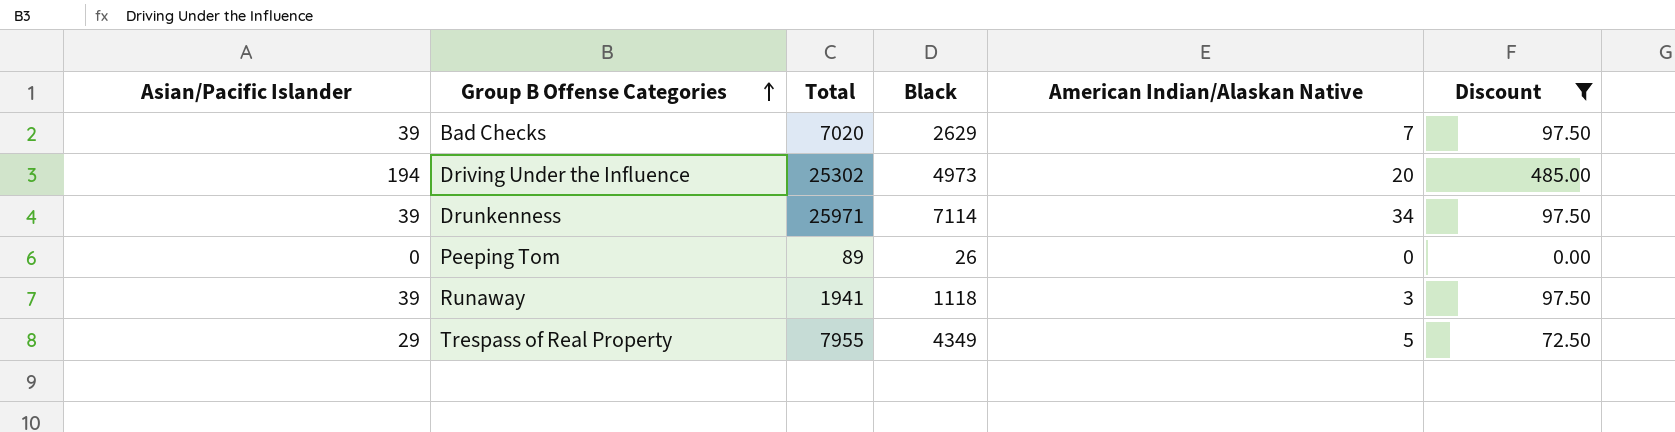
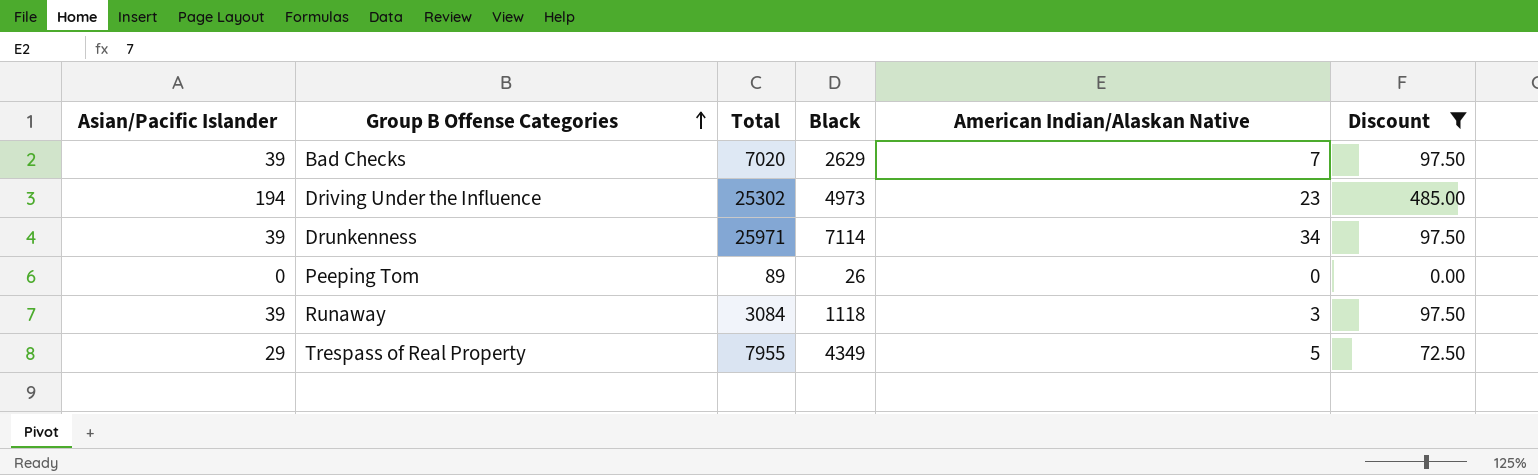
Driving Under the Influence | American Indian/Alaskan Native: 20 -> 23
Runaway | Total: 1941 -> 3084

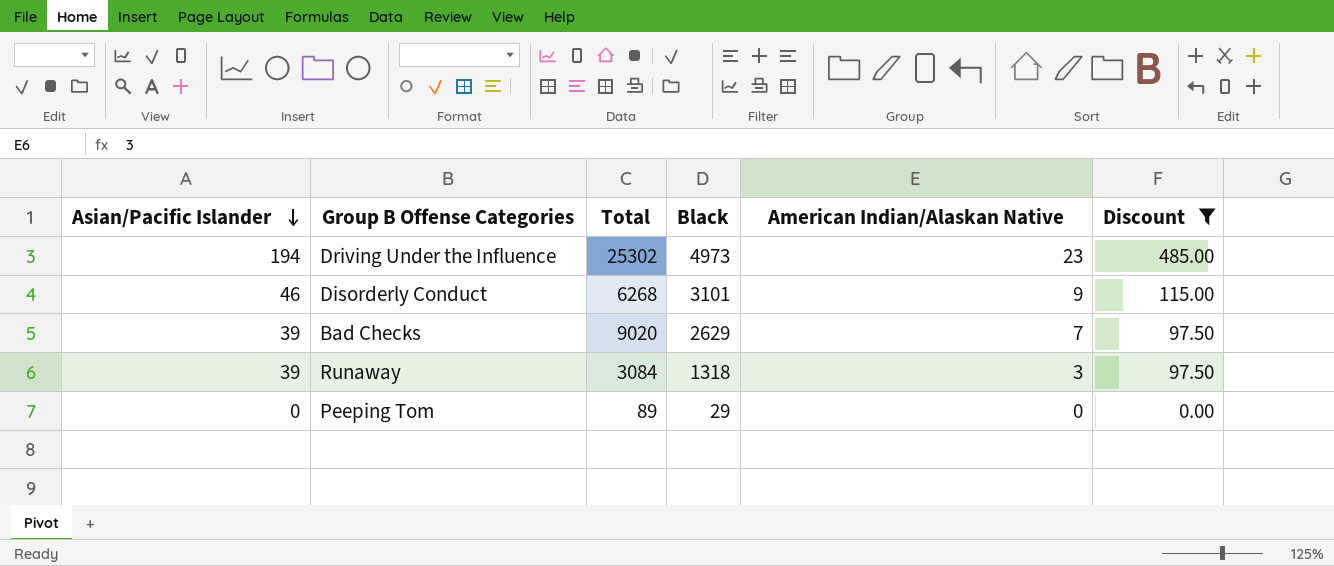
row order: Group B Offense Categories ascending -> Asian/Pacific Islander descending
row Drunkenness: 39 | 25971 | 7114 | 34 | 97.50 -> none
row Trespass of Real Property: 29 | 7955 | 4349 | 5 | 72.50 -> none
row Disorderly Conduct: none -> 46 | 6268 | 3101 | 9 | 115.00
Bad Checks | Total: 7020 -> 9020
Runaway | Black: 1118 -> 1318
Peeping Tom | Black: 26 -> 29

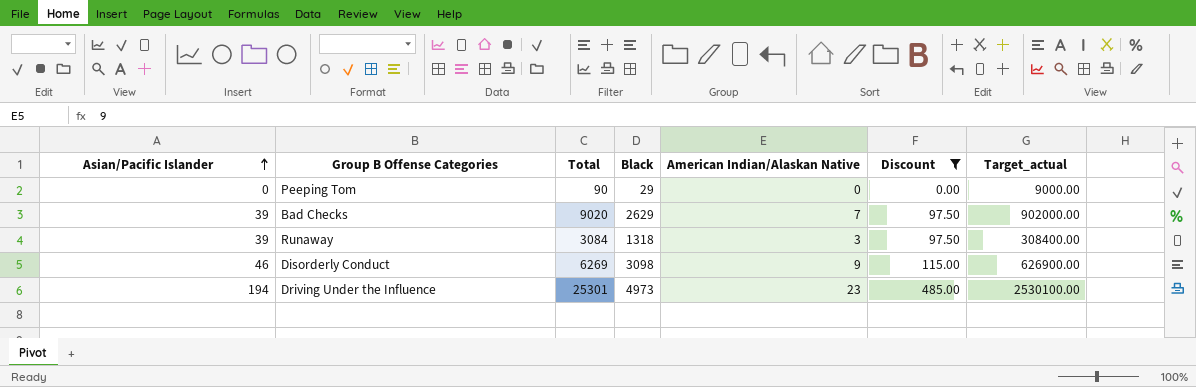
row order: Asian/Pacific Islander descending -> Asian/Pacific Islander ascending
column Target_actual | formula: none -> [Total] * 100
Peeping Tom | Total: 89 -> 90
Disorderly Conduct | Total: 6268 -> 6269
Disorderly Conduct | Black: 3101 -> 3098
Driving Under the Influence | Total: 25302 -> 25301

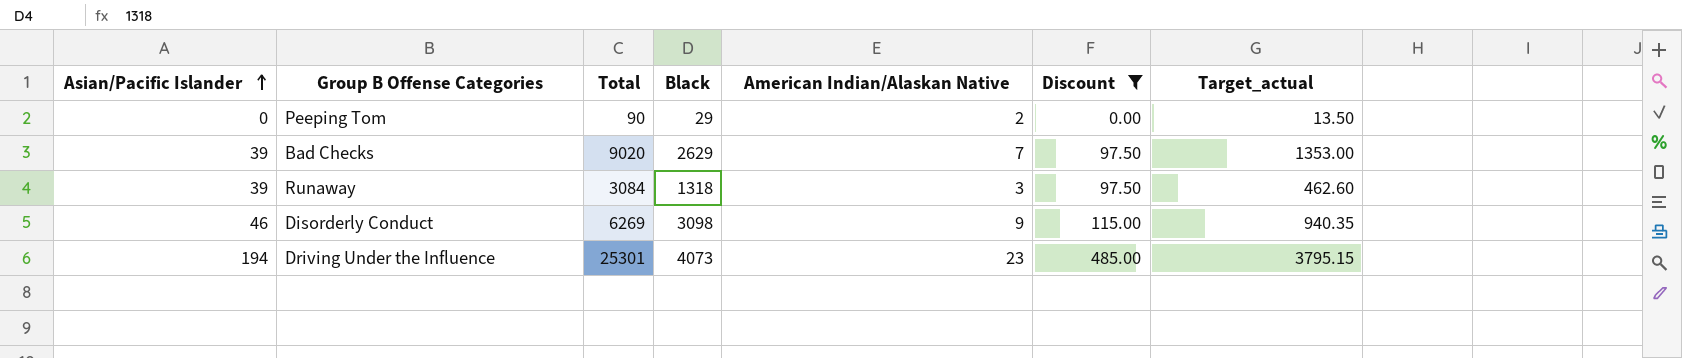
column Target_actual | formula: [Total] * 100 -> [Total] * 0.15
Peeping Tom | American Indian/Alaskan Native: 0 -> 2
Driving Under the Influence | Black: 4973 -> 4073

